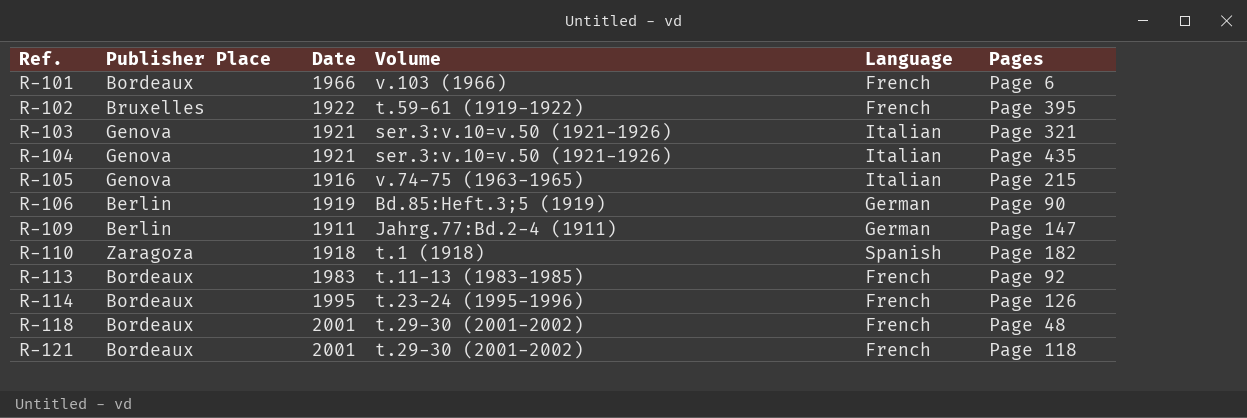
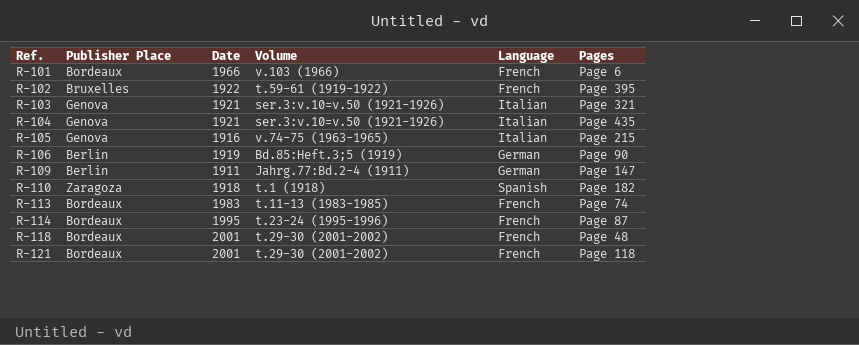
R-113 | Pages: Page 92 -> Page 74
R-114 | Pages: Page 126 -> Page 87

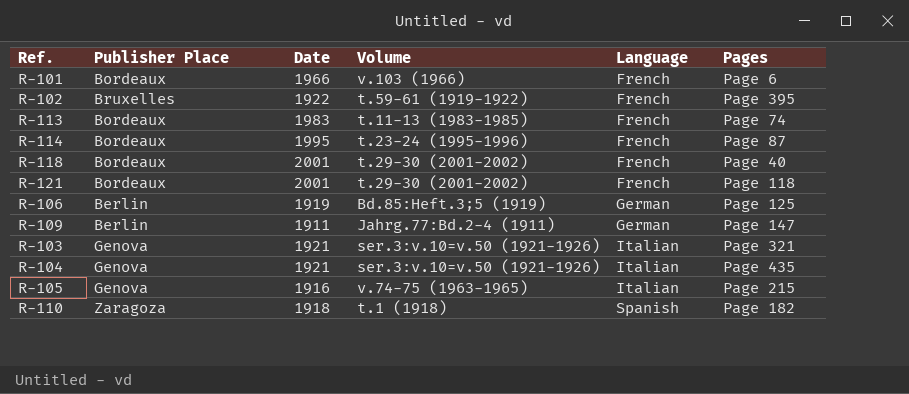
row order: Ref. ascending -> Language ascending
R-118 | Pages: Page 48 -> Page 40
R-106 | Pages: Page 90 -> Page 125

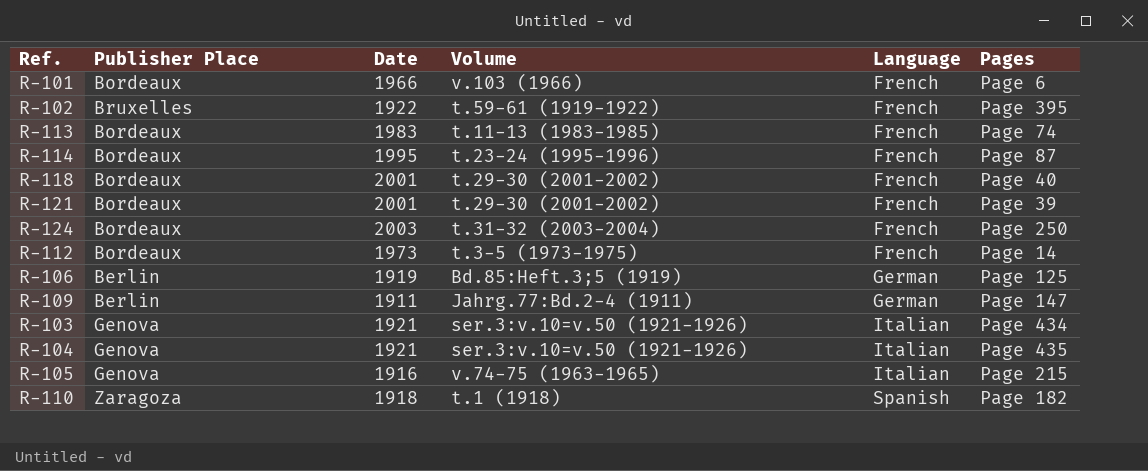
R-121 | Pages: Page 118 -> Page 39
row R-124: none -> Bordeaux | 2003 | t.31-32 (2003-2004) | French | Page 250
row R-112: none -> Bordeaux | 1973 | t.3-5 (1973-1975) | French | Page 14
R-103 | Pages: Page 321 -> Page 434

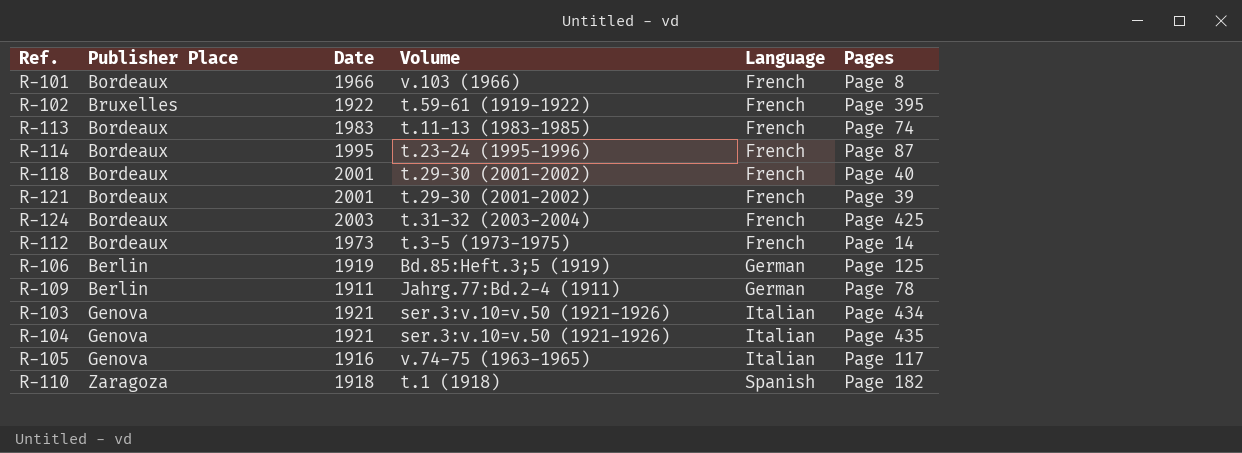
R-101 | Pages: Page 6 -> Page 8
R-124 | Pages: Page 250 -> Page 425
R-109 | Pages: Page 147 -> Page 78
R-105 | Pages: Page 215 -> Page 117

